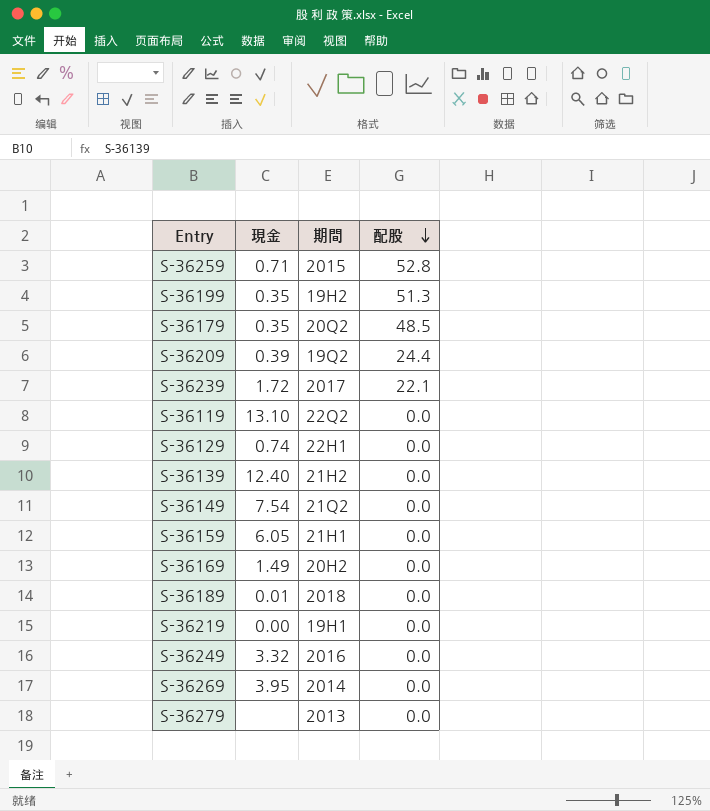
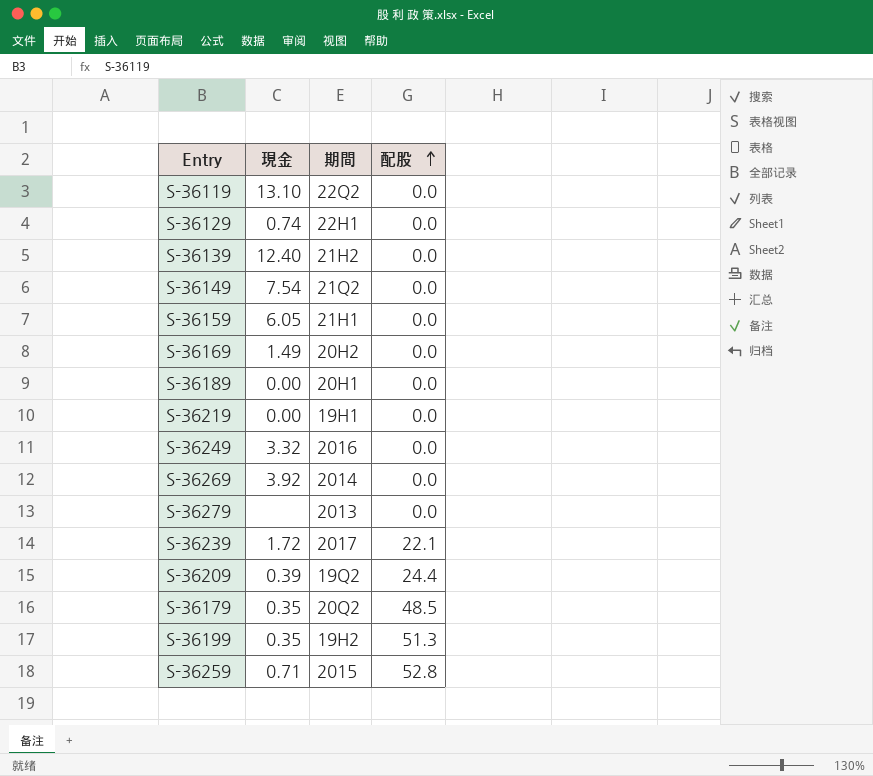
row order: 配股 descending -> 配股 ascending
S-36189 | 現金: 0.01 -> 0.00
S-36189 | 期間: 2018 -> 20H1
S-36269 | 現金: 3.95 -> 3.92

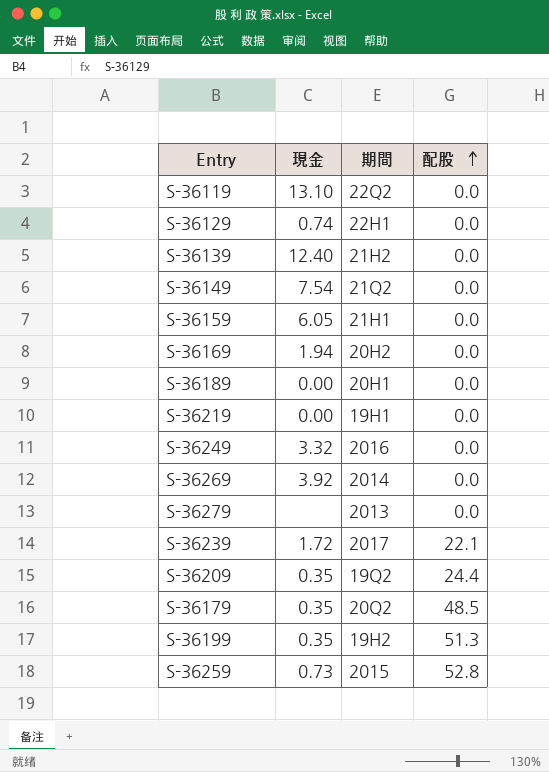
S-36169 | 現金: 1.49 -> 1.94
S-36209 | 現金: 0.39 -> 0.35
S-36259 | 現金: 0.71 -> 0.73

